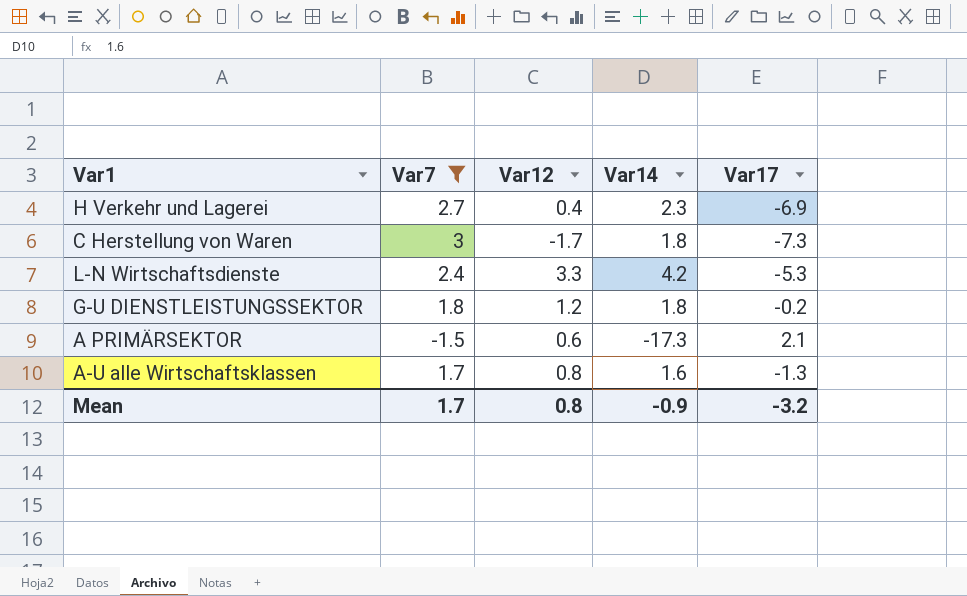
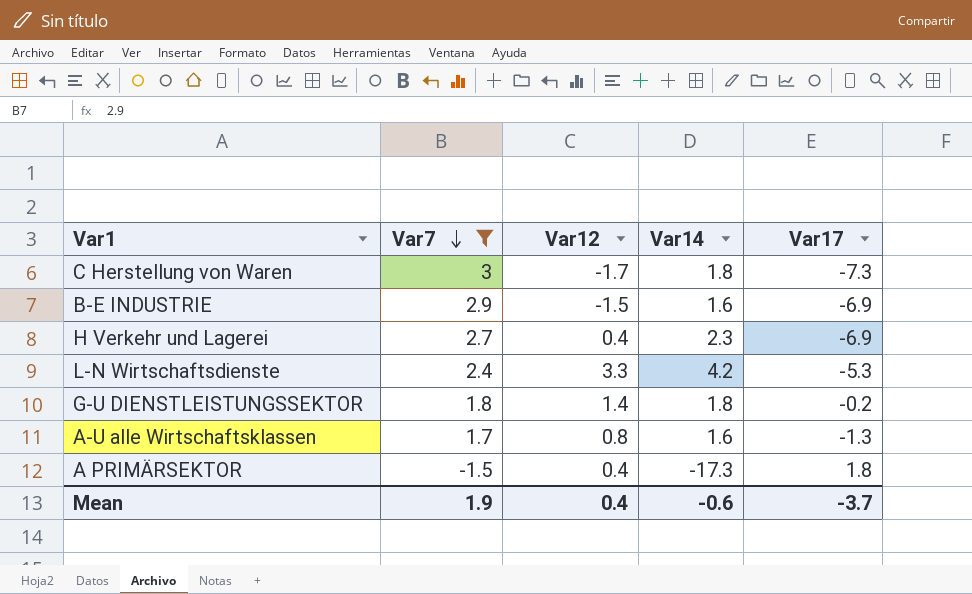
row order: none -> Var7 descending
row B-E INDUSTRIE: none -> 2.9 | -1.5 | 1.6 | -6.9
G-U DIENSTLEISTUNGSSEKTOR | Var12: 1.2 -> 1.4
A PRIMÄRSEKTOR | Var12: 0.6 -> 0.4
A PRIMÄRSEKTOR | Var17: 2.1 -> 1.8
Mean | Var7: 1.7 -> 1.9
Mean | Var12: 0.8 -> 0.4
Mean | Var14: -0.9 -> -0.6
Mean | Var17: -3.2 -> -3.7

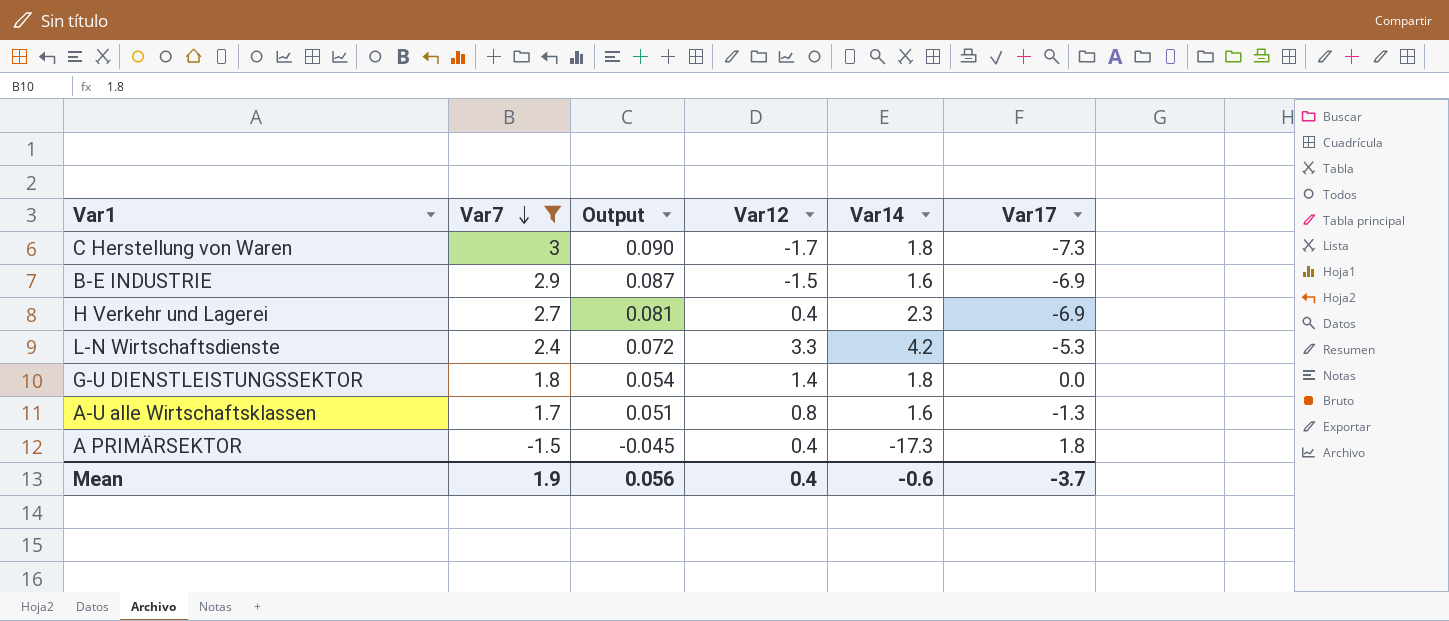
column Output | formula: none -> [Var7] * 0.03
G-U DIENSTLEISTUNGSSEKTOR | Var17: -0.2 -> 0.0

